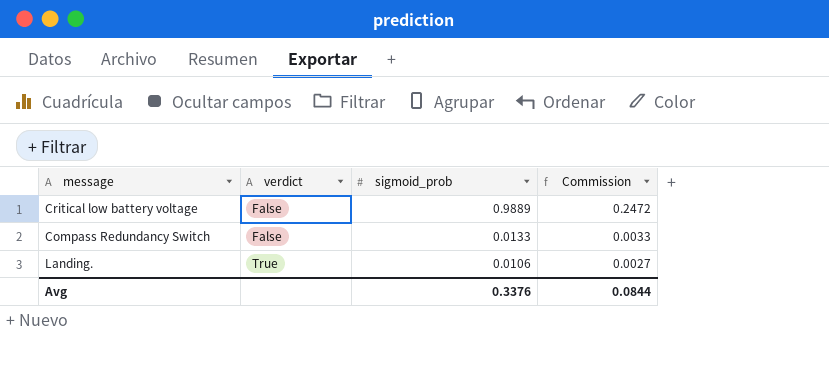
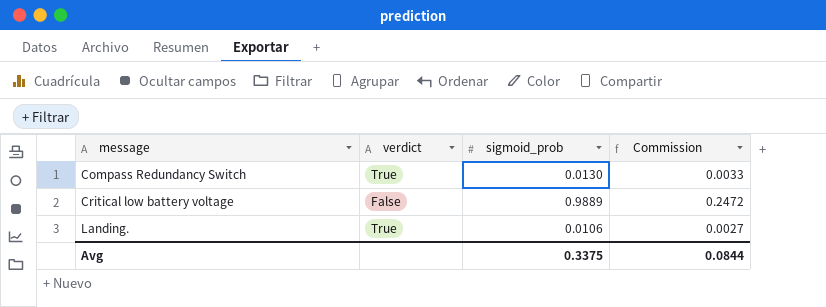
row order: verdict ascending -> message ascending
Compass Redundancy Switch | verdict: False -> True
Compass Redundancy Switch | sigmoid_prob: 0.0133 -> 0.0130
Avg | sigmoid_prob: 0.3376 -> 0.3375

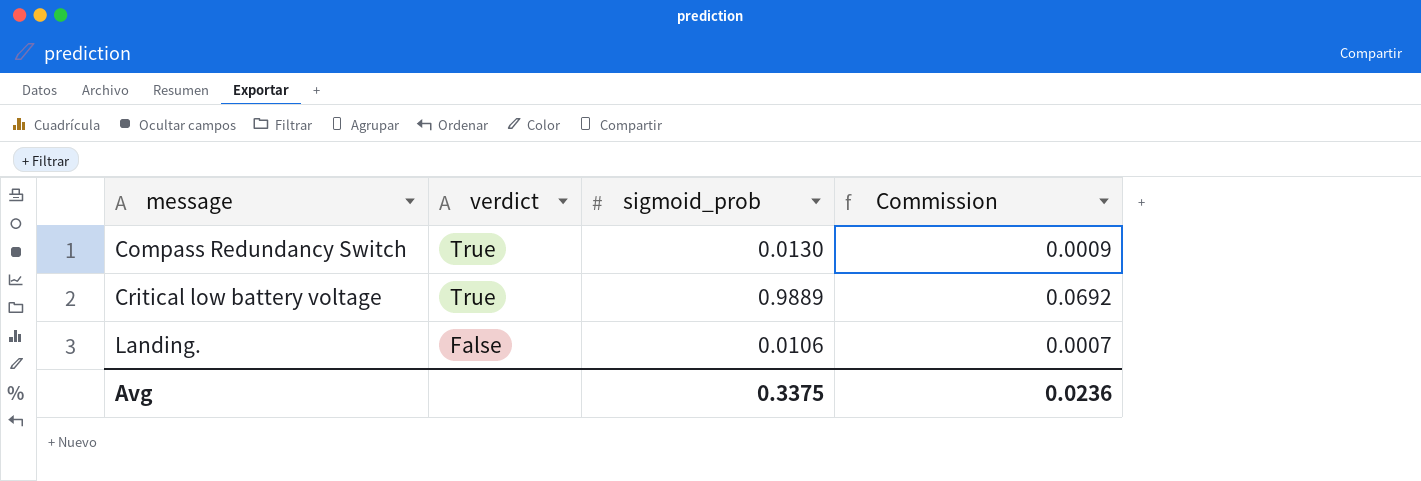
column Commission | formula: [sigmoid_prob] * 0.25 -> [sigmoid_prob] * 0.07
Critical low battery voltage | verdict: False -> True
Landing. | verdict: True -> False
Avg | Commission: 0.0844 -> 0.0236

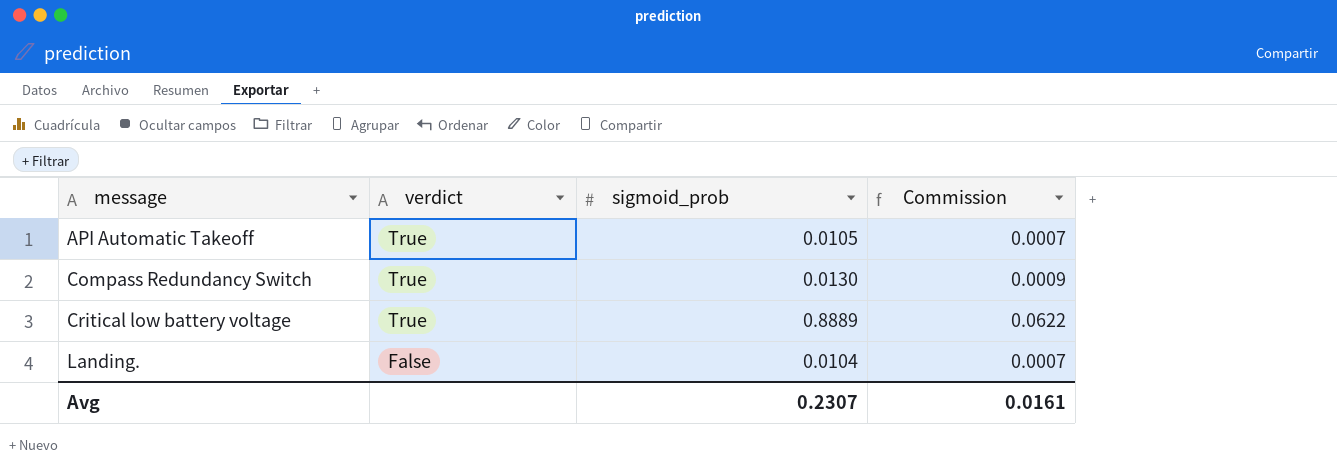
row API Automatic Takeoff: none -> True | 0.0105 | 0.0007
Critical low battery voltage | sigmoid_prob: 0.9889 -> 0.8889
Critical low battery voltage | Commission: 0.0692 -> 0.0622
Landing. | sigmoid_prob: 0.0106 -> 0.0104
Avg | sigmoid_prob: 0.3375 -> 0.2307
Avg | Commission: 0.0236 -> 0.0161

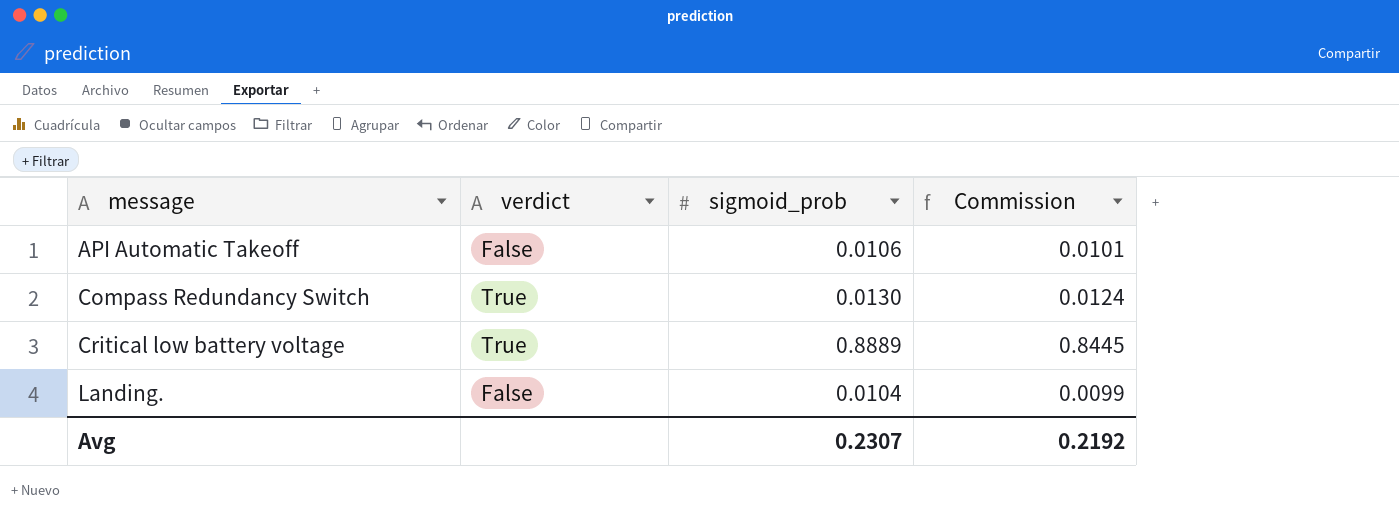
column Commission | formula: [sigmoid_prob] * 0.07 -> [sigmoid_prob] * 0.95
API Automatic Takeoff | verdict: True -> False
API Automatic Takeoff | sigmoid_prob: 0.0105 -> 0.0106
Avg | Commission: 0.0161 -> 0.2192

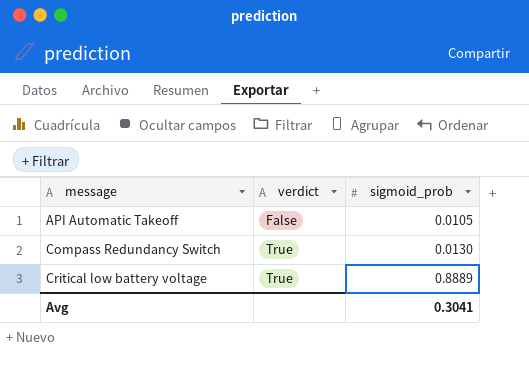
column Commission | formula: [sigmoid_prob] * 0.95 -> none
row Landing.: False | 0.0104 | 0.0099 -> none
API Automatic Takeoff | sigmoid_prob: 0.0106 -> 0.0105
Avg | sigmoid_prob: 0.2307 -> 0.3041

